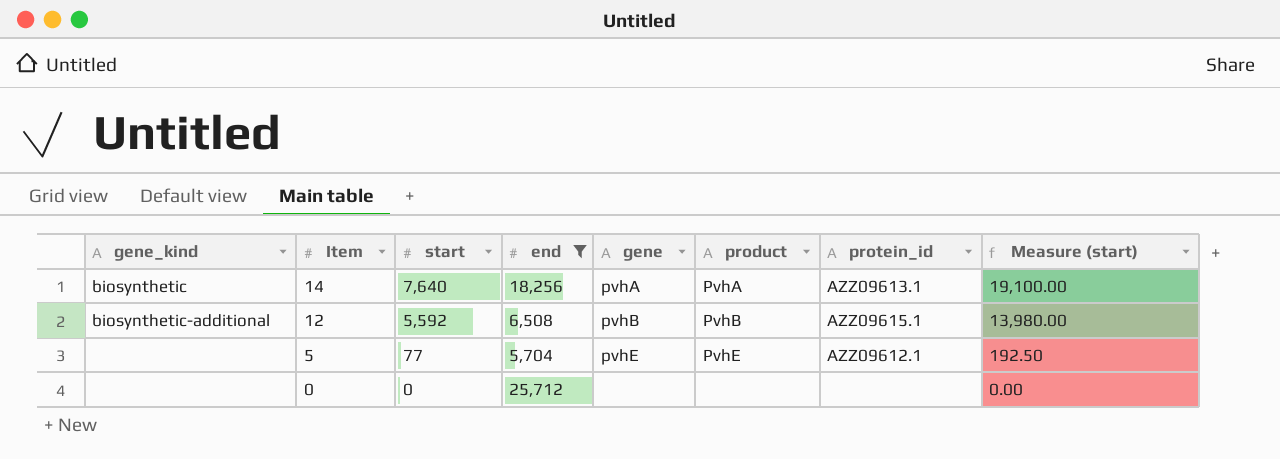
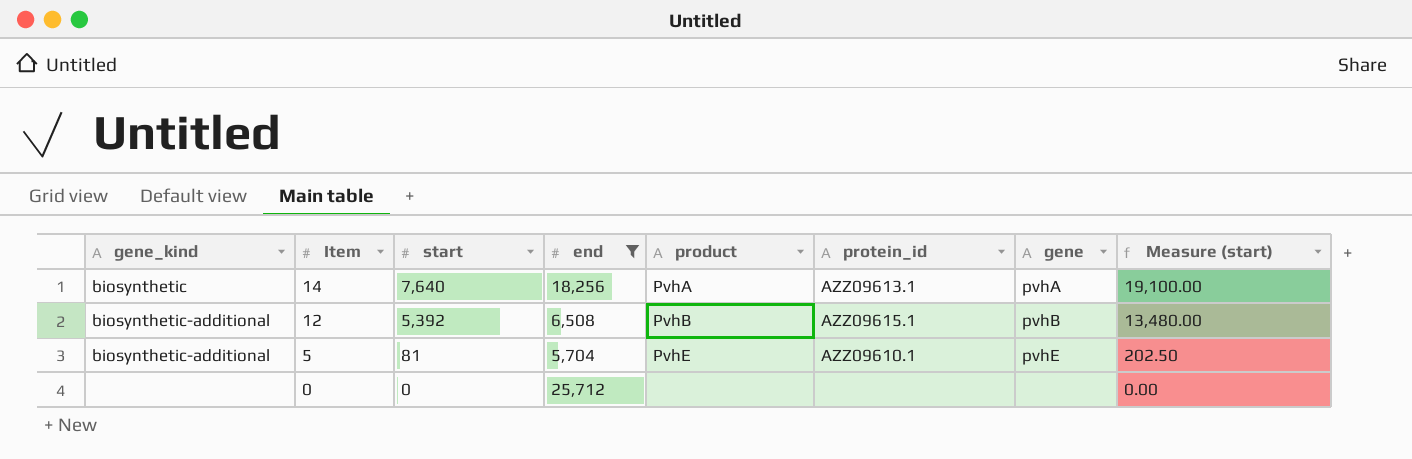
column gene | position: 5 -> 7
12 | start: 5,592 -> 5,392
12 | Measure (start): 13,980.00 -> 13,480.00
5 | gene_kind: none -> biosynthetic-additional
5 | start: 77 -> 81
5 | protein_id: AZZ09612.1 -> AZZ09610.1
5 | Measure (start): 192.50 -> 202.50

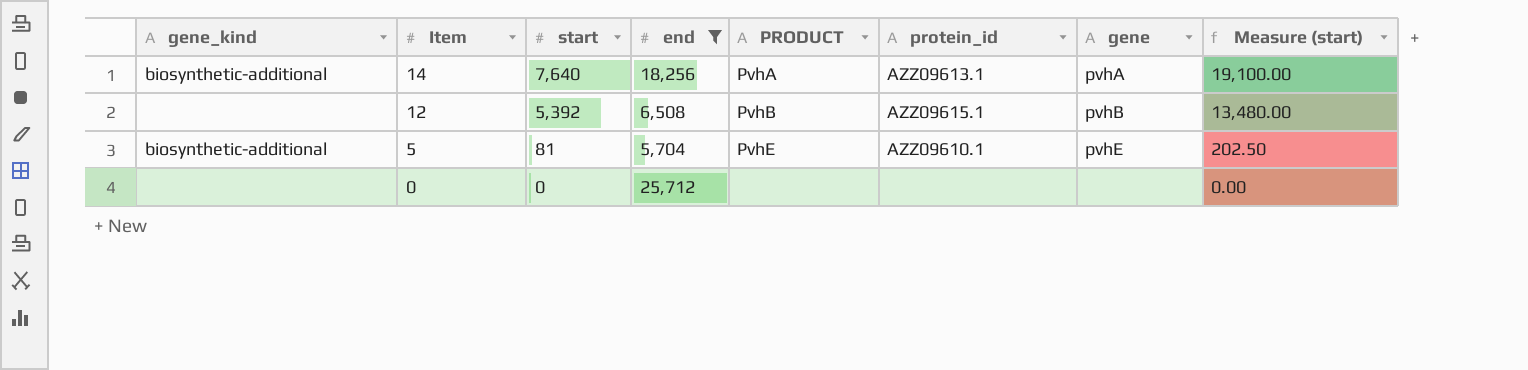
column name: product -> PRODUCT
14 | gene_kind: biosynthetic -> biosynthetic-additional
12 | gene_kind: biosynthetic-additional -> none

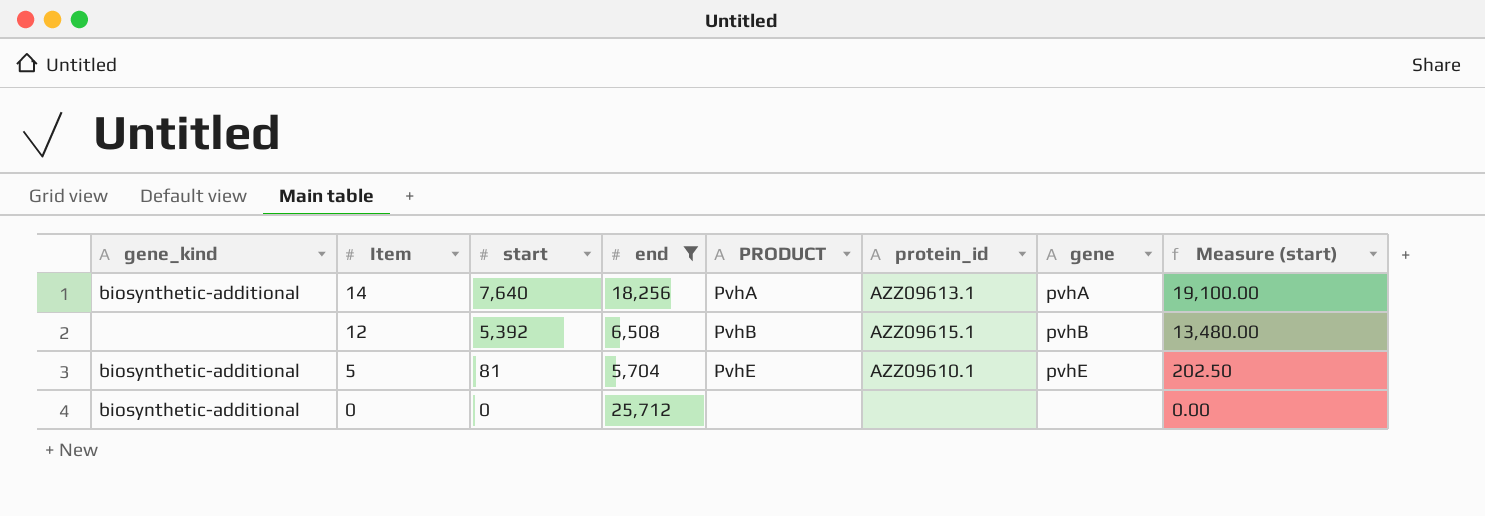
0 | gene_kind: none -> biosynthetic-additional

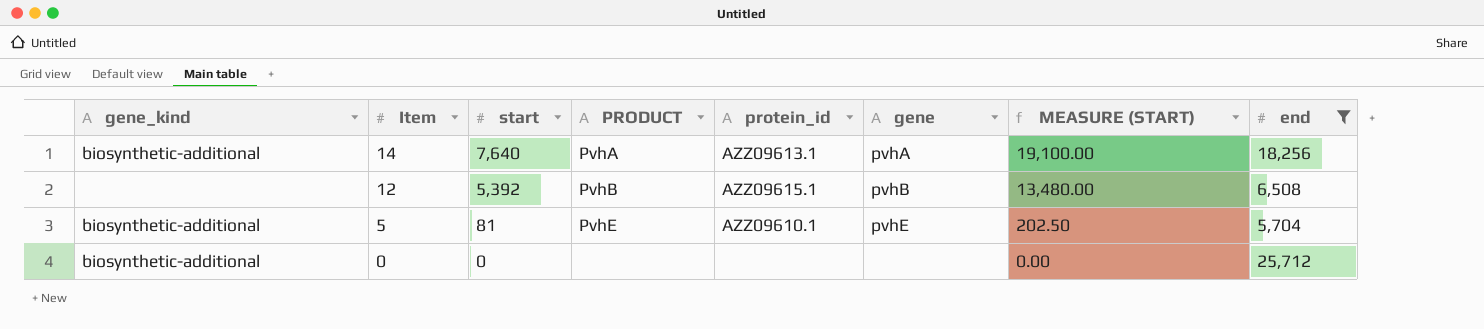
column name: Measure (start) -> MEASURE (START)
column end | position: 4 -> 8

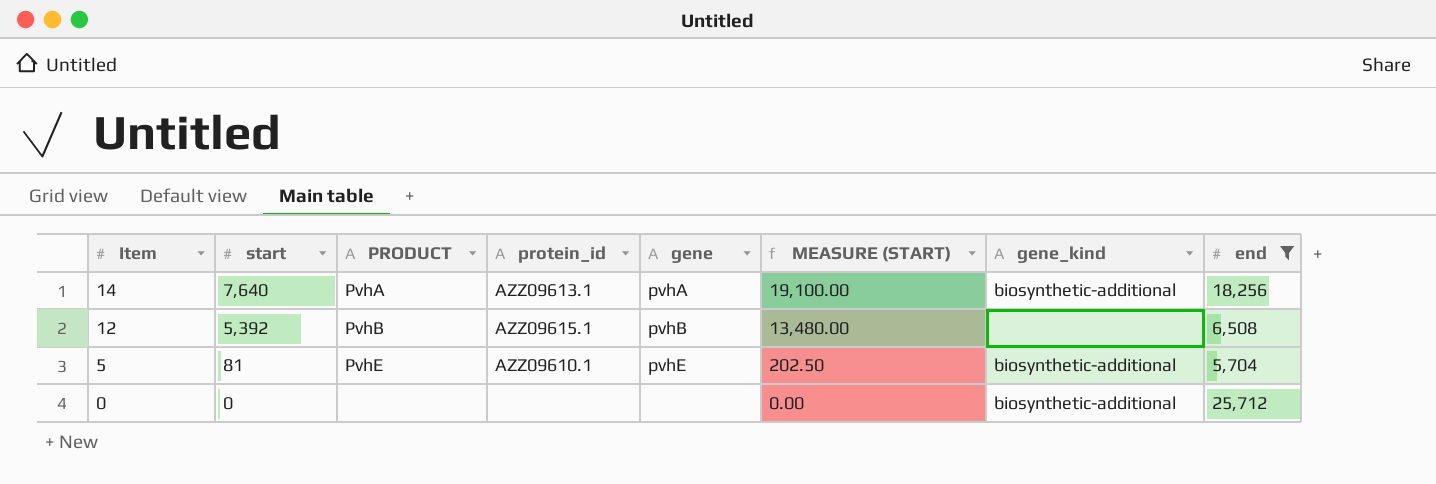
column gene_kind | position: 1 -> 7

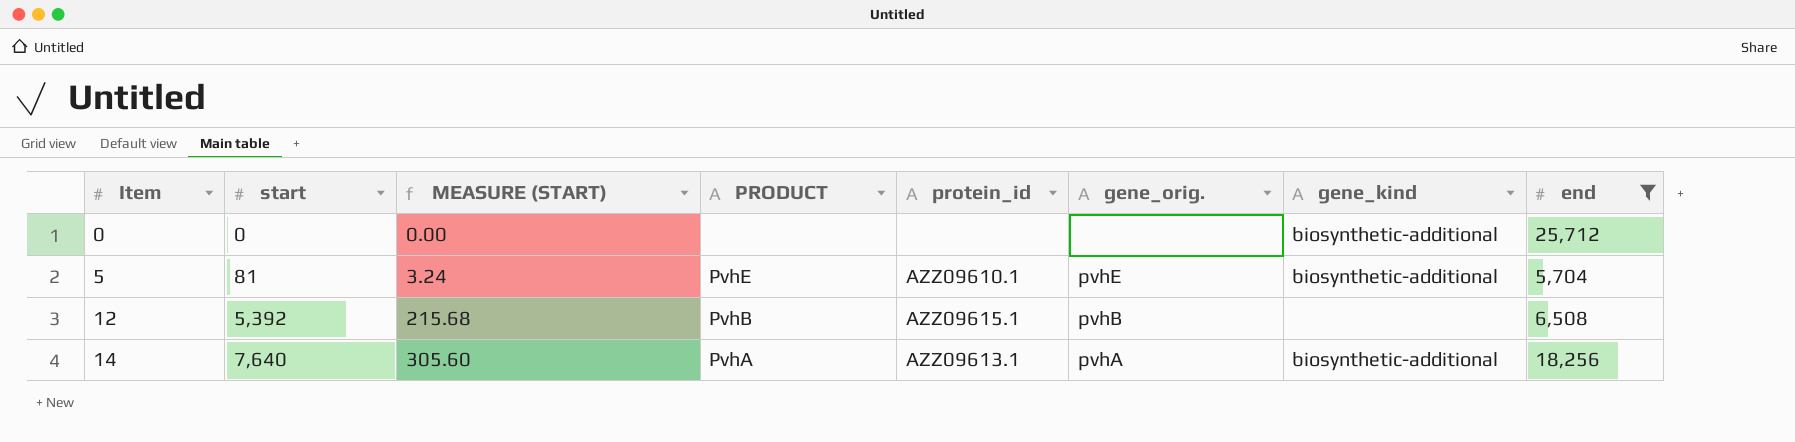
row order: Item descending -> Item ascending
column MEASURE (START) | formula: [start] * 2.5 -> [start] * 0.04
column MEASURE (START) | position: 6 -> 3
column name: gene -> gene_orig.

